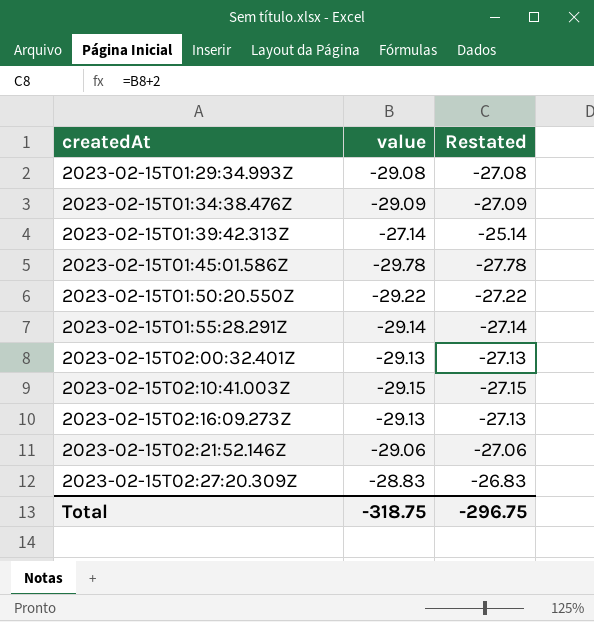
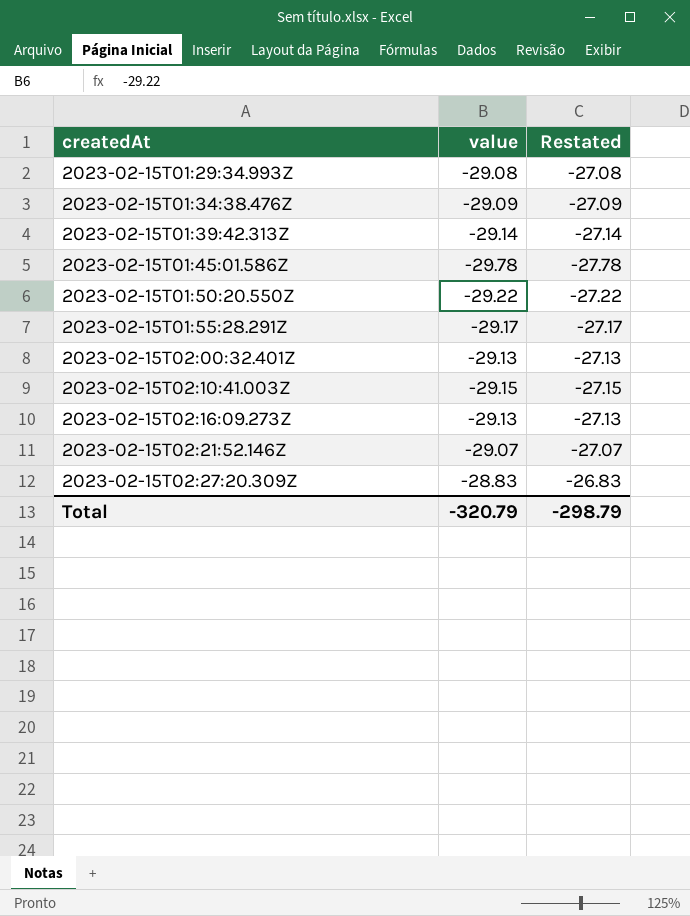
2023-02-15T01:39:42.313Z | value: -27.14 -> -29.14
2023-02-15T01:39:42.313Z | Restated: -25.14 -> -27.14
2023-02-15T01:55:28.291Z | value: -29.14 -> -29.17
2023-02-15T01:55:28.291Z | Restated: -27.14 -> -27.17
2023-02-15T02:21:52.146Z | value: -29.06 -> -29.07
2023-02-15T02:21:52.146Z | Restated: -27.06 -> -27.07
Total | value: -318.75 -> -320.79
Total | Restated: -296.75 -> -298.79

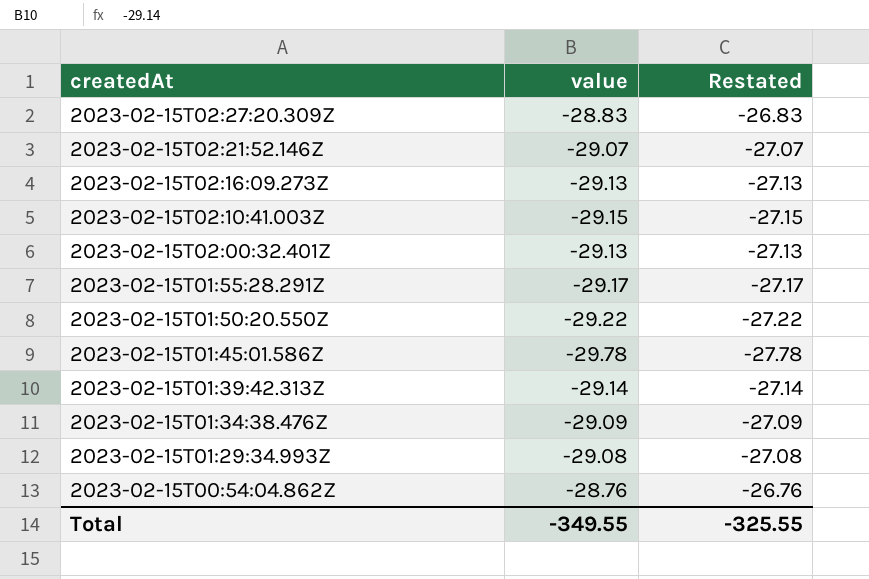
row order: createdAt ascending -> createdAt descending
row 2023-02-15T00:54:04.862Z: none -> -28.76 | -26.76
Total | value: -320.79 -> -349.55
Total | Restated: -298.79 -> -325.55

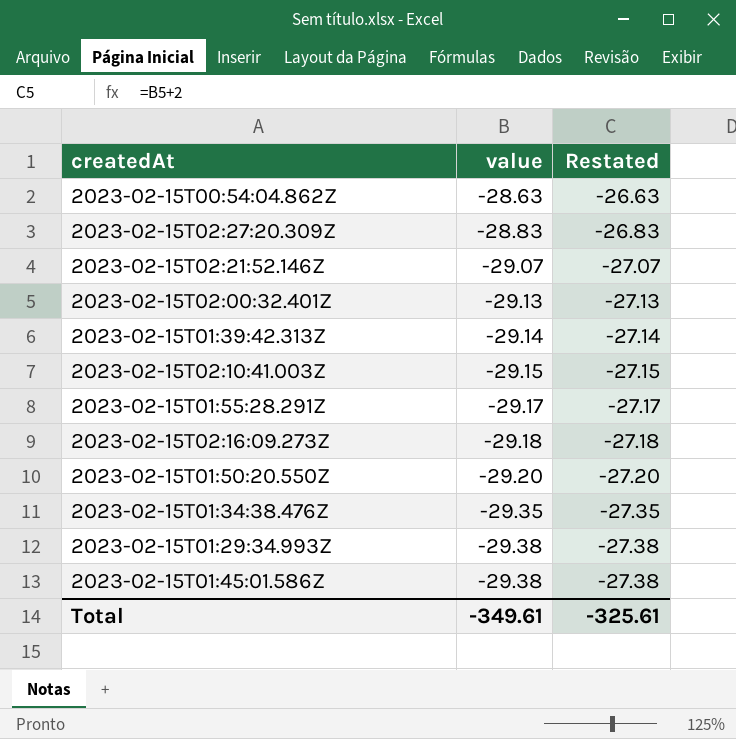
row order: createdAt descending -> value descending
2023-02-15T00:54:04.862Z | value: -28.76 -> -28.63
2023-02-15T00:54:04.862Z | Restated: -26.76 -> -26.63
2023-02-15T02:16:09.273Z | value: -29.13 -> -29.18
2023-02-15T02:16:09.273Z | Restated: -27.13 -> -27.18
2023-02-15T01:50:20.550Z | value: -29.22 -> -29.20
2023-02-15T01:50:20.550Z | Restated: -27.22 -> -27.20
2023-02-15T01:34:38.476Z | value: -29.09 -> -29.35
2023-02-15T01:34:38.476Z | Restated: -27.09 -> -27.35
2023-02-15T01:29:34.993Z | value: -29.08 -> -29.38
2023-02-15T01:29:34.993Z | Restated: -27.08 -> -27.38
2023-02-15T01:45:01.586Z | value: -29.78 -> -29.38
2023-02-15T01:45:01.586Z | Restated: -27.78 -> -27.38
Total | value: -349.55 -> -349.61
Total | Restated: -325.55 -> -325.61

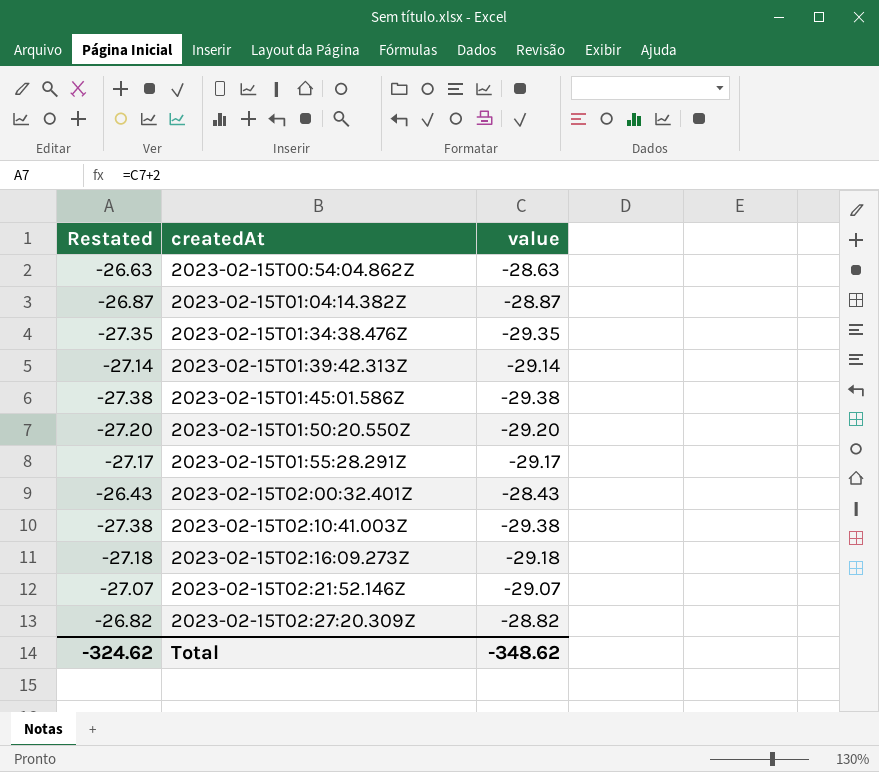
row order: value descending -> createdAt ascending
column Restated | position: 3 -> 1
row 2023-02-15T01:29:34.993Z: -29.38 | -27.38 -> none
row 2023-02-15T01:04:14.382Z: none -> -26.87 | -28.87
2023-02-15T02:00:32.401Z | Restated: -27.13 -> -26.43
2023-02-15T02:00:32.401Z | value: -29.13 -> -28.43
2023-02-15T02:10:41.003Z | Restated: -27.15 -> -27.38
2023-02-15T02:10:41.003Z | value: -29.15 -> -29.38
2023-02-15T02:27:20.309Z | Restated: -26.83 -> -26.82
2023-02-15T02:27:20.309Z | value: -28.83 -> -28.82
Total | Restated: -325.61 -> -324.62
Total | value: -349.61 -> -348.62

